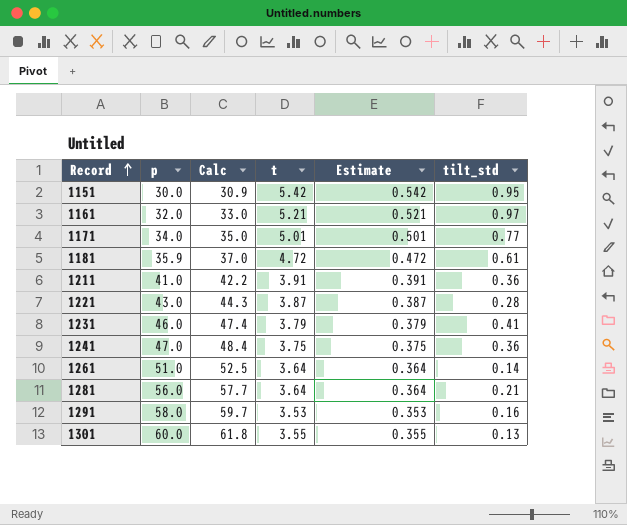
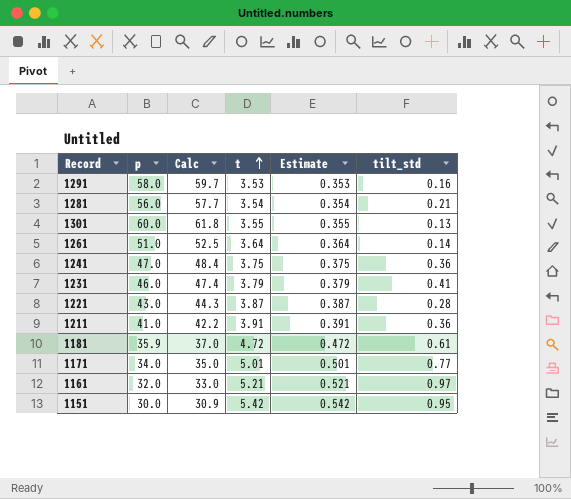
row order: Record ascending -> t ascending
1281 | t: 3.64 -> 3.54
1281 | Estimate: 0.364 -> 0.354

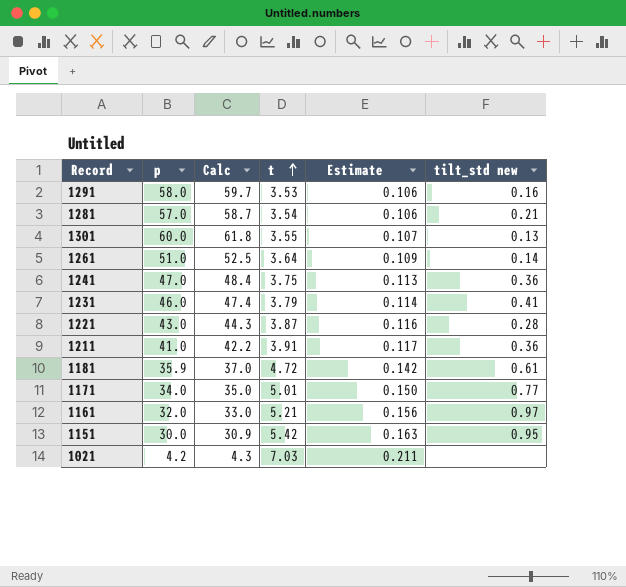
column Estimate | formula: [t] * 0.1 -> [t] * 0.03
column name: tilt_std -> tilt_std new
1281 | p: 56.0 -> 57.0
1281 | Calc: 57.7 -> 58.7
row 1021: none -> 4.2 | 4.3 | 7.03 | 0.211 | none

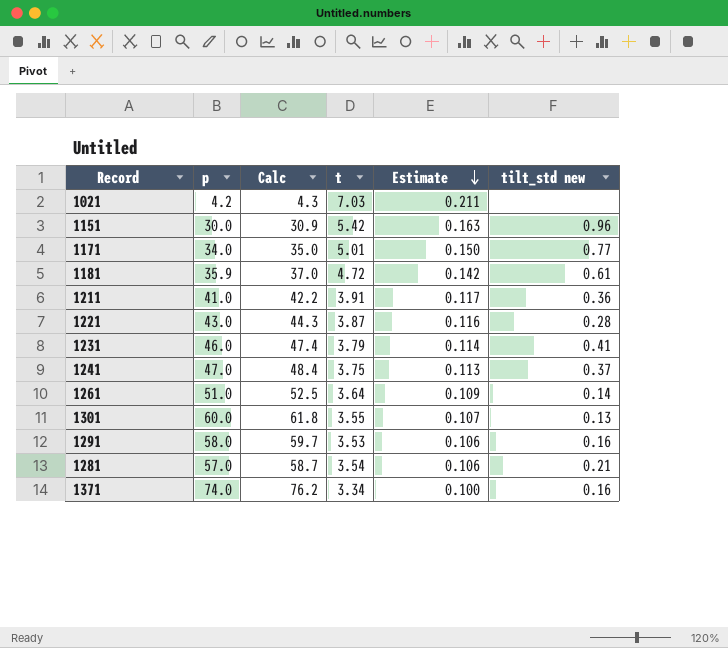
row order: t ascending -> Estimate descending
row 1161: 32.0 | 33.0 | 5.21 | 0.156 | 0.97 -> none
1151 | tilt_std new: 0.95 -> 0.96
1241 | tilt_std new: 0.36 -> 0.37
row 1371: none -> 74.0 | 76.2 | 3.34 | 0.100 | 0.16

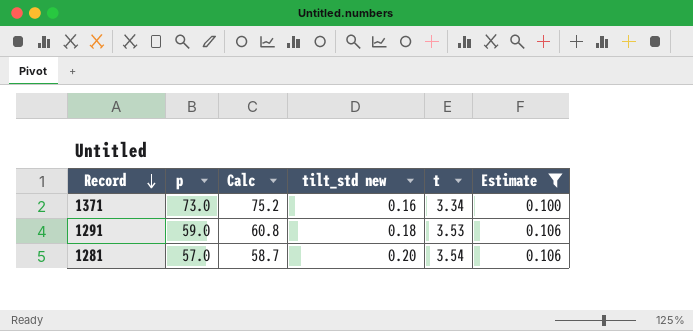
filter: none -> Estimate <= 0.106
row order: Estimate descending -> Record descending
column tilt_std new | position: 6 -> 4
1371 | p: 74.0 -> 73.0
1371 | Calc: 76.2 -> 75.2
1291 | p: 58.0 -> 59.0
1291 | Calc: 59.7 -> 60.8
1291 | tilt_std new: 0.16 -> 0.18
1281 | tilt_std new: 0.21 -> 0.20

